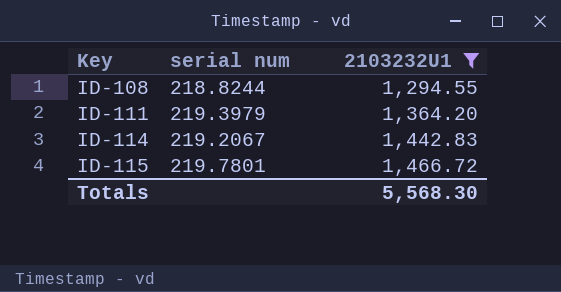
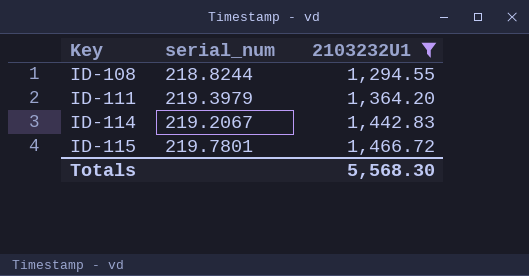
column name: serial num -> serial_num

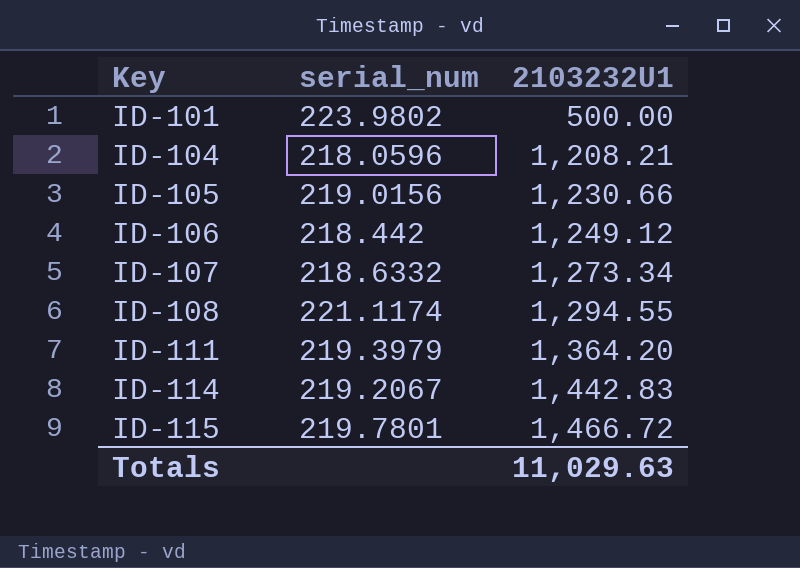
filter: 2103232U1 >= 1,294.55 -> none
ID-108 | serial_num: 218.8244 -> 221.1174
Totals | 2103232U1: 5,568.30 -> 11,029.63

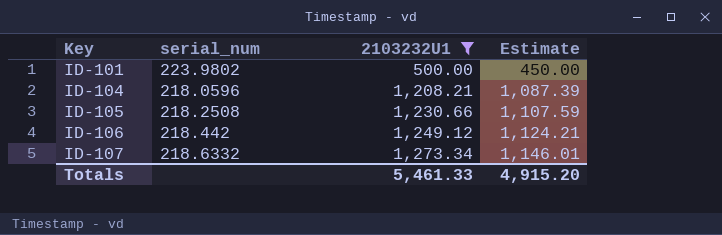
filter: none -> 2103232U1 <= 1,273.34
column Estimate | formula: none -> [2103232U1] * 0.9
ID-105 | serial_num: 219.0156 -> 218.2508
Totals | 2103232U1: 11,029.63 -> 5,461.33

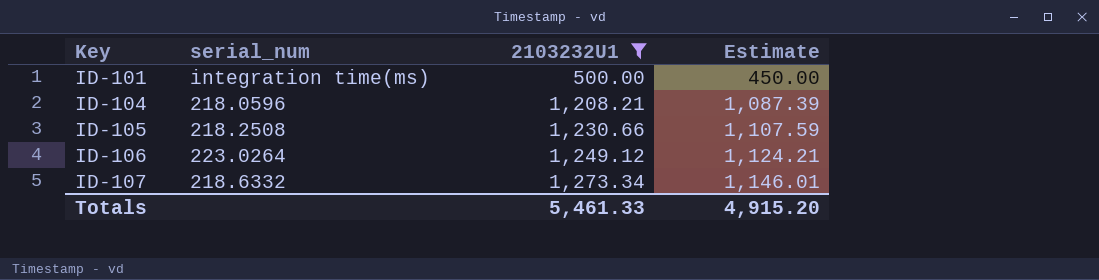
ID-101 | serial_num: 223.9802 -> integration time(ms)
ID-106 | serial_num: 218.442 -> 223.0264

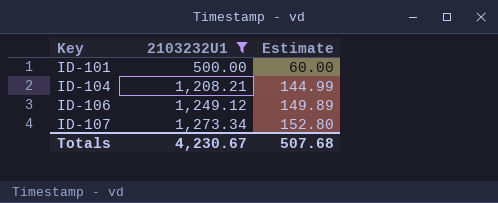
column serial_num | position: 2 -> none
column Estimate | formula: [2103232U1] * 0.9 -> [2103232U1] * 0.12
row ID-105: 218.2508 | 1,230.66 | 1,107.59 -> none
Totals | 2103232U1: 5,461.33 -> 4,230.67
Totals | Estimate: 4,915.20 -> 507.68

